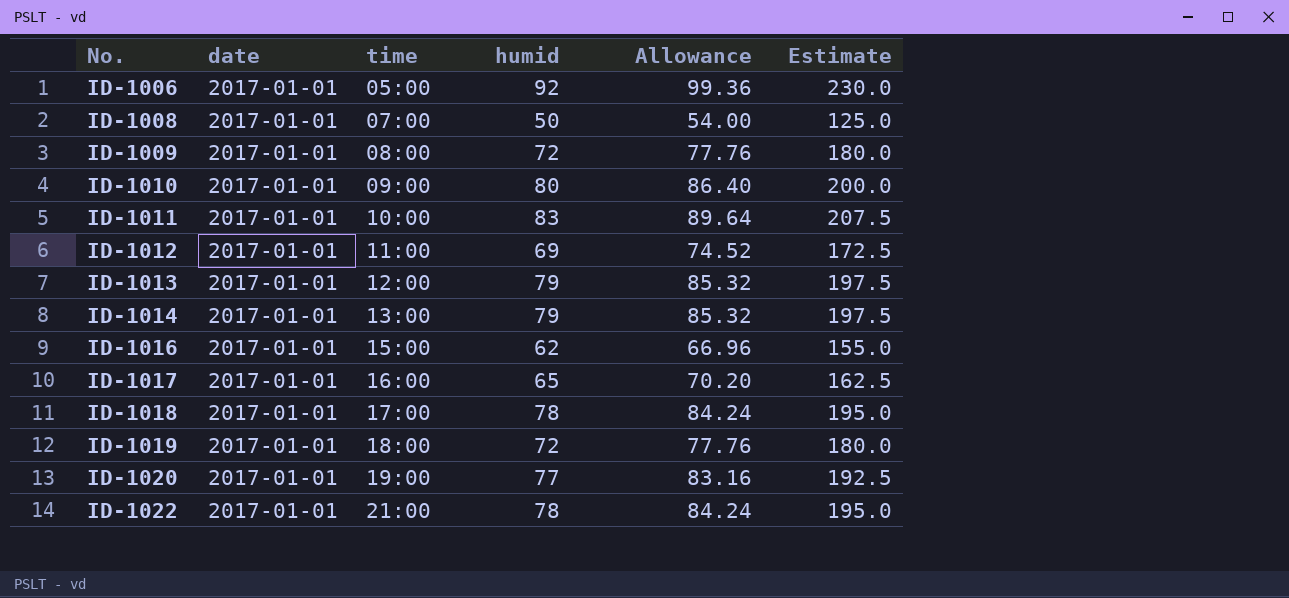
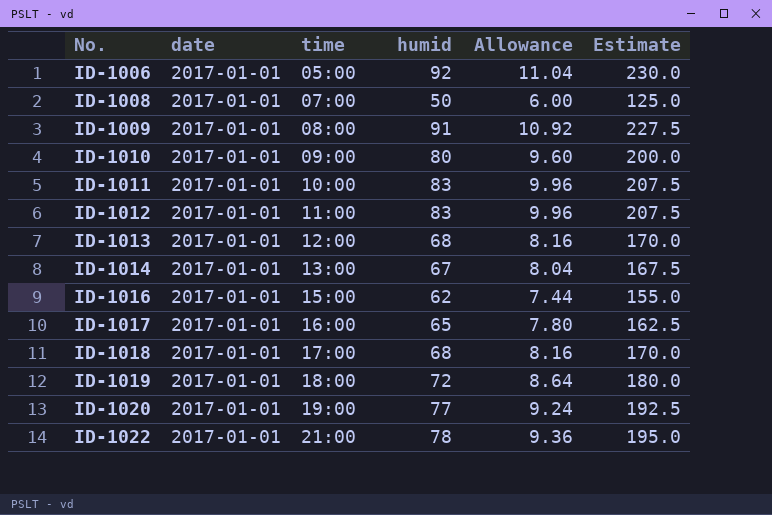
column Allowance | formula: [humid] * 1.08 -> [humid] * 0.12
ID-1009 | humid: 72 -> 91
ID-1009 | Estimate: 180.0 -> 227.5
ID-1012 | humid: 69 -> 83
ID-1012 | Estimate: 172.5 -> 207.5
ID-1013 | humid: 79 -> 68
ID-1013 | Estimate: 197.5 -> 170.0
ID-1014 | humid: 79 -> 67
ID-1014 | Estimate: 197.5 -> 167.5
ID-1018 | humid: 78 -> 68
ID-1018 | Estimate: 195.0 -> 170.0

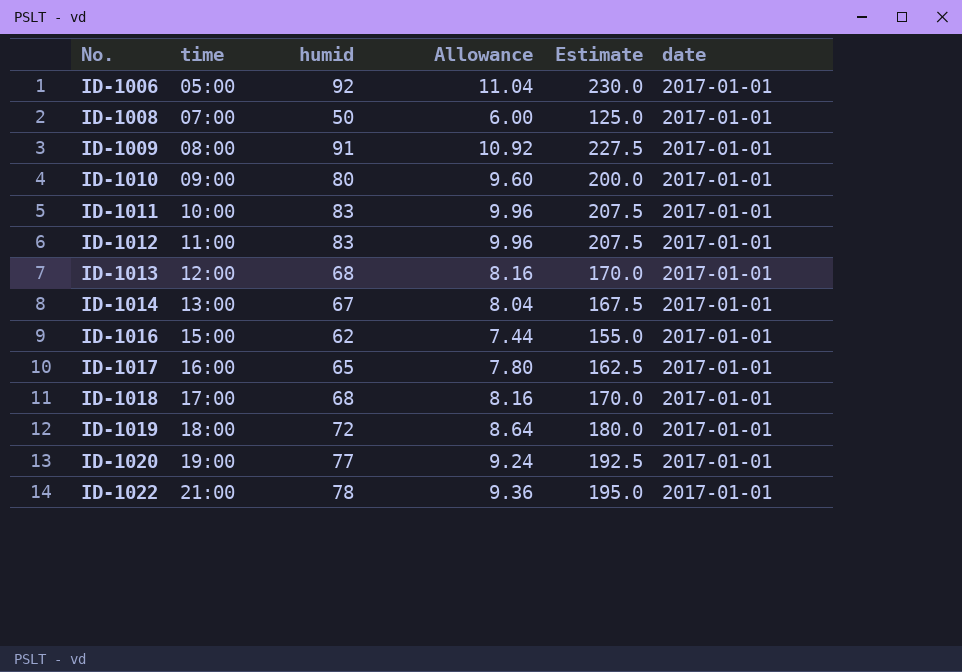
column date | position: 2 -> 6

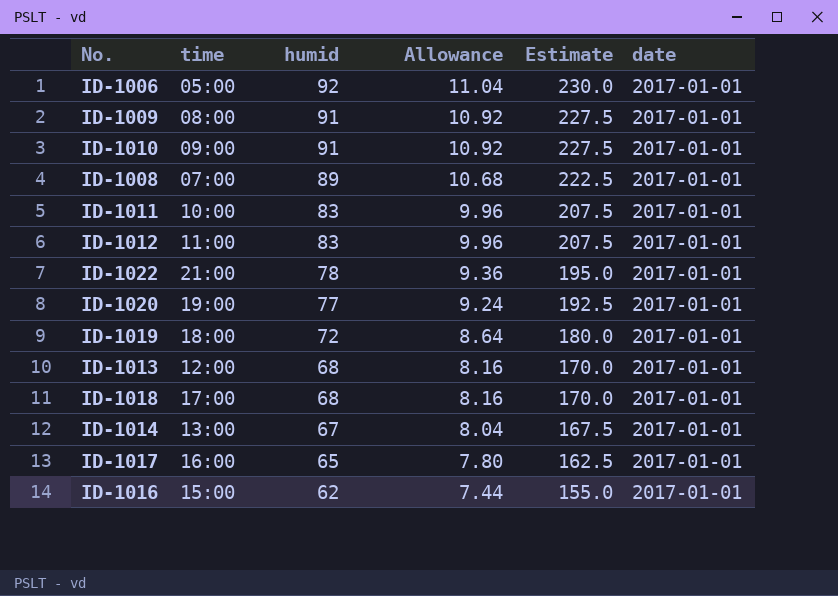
row order: No. ascending -> humid descending
ID-1010 | humid: 80 -> 91
ID-1010 | Allowance: 9.60 -> 10.92
ID-1010 | Estimate: 200.0 -> 227.5
ID-1008 | humid: 50 -> 89
ID-1008 | Allowance: 6.00 -> 10.68
ID-1008 | Estimate: 125.0 -> 222.5

